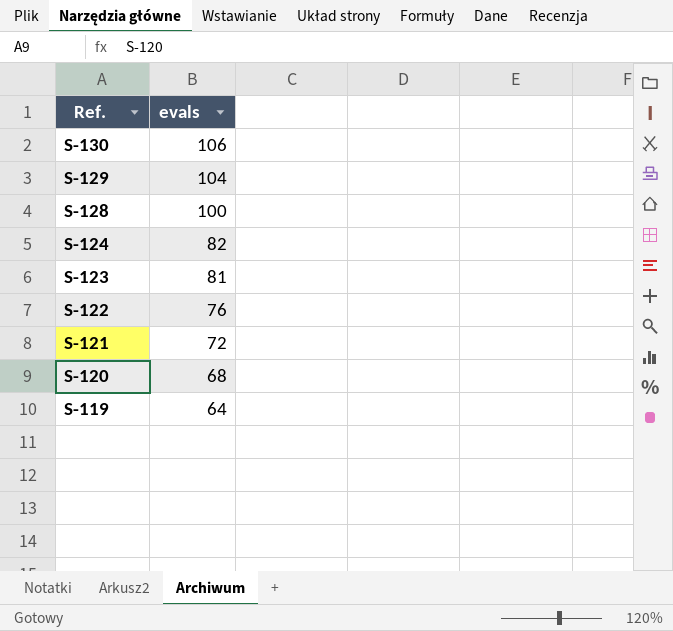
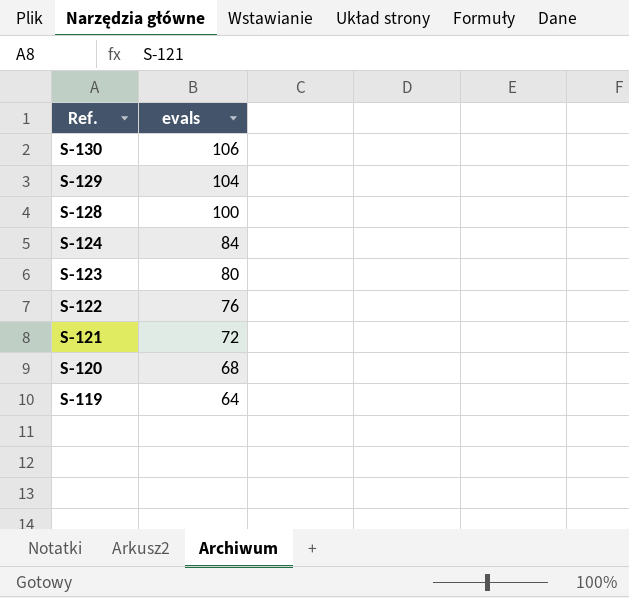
S-124 | evals: 82 -> 84
S-123 | evals: 81 -> 80

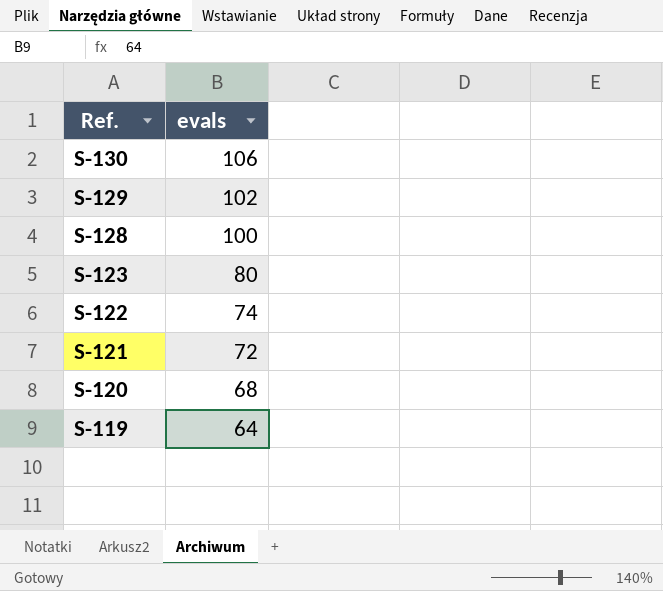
row S-124: 84 -> none
S-129 | evals: 104 -> 102
S-122 | evals: 76 -> 74

